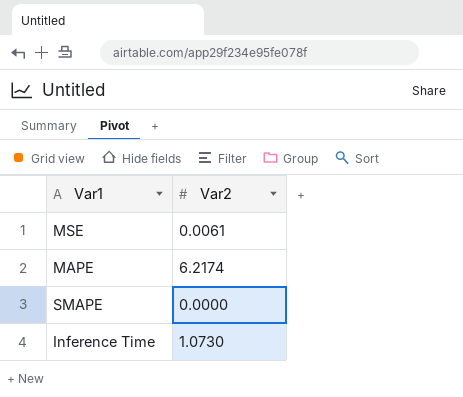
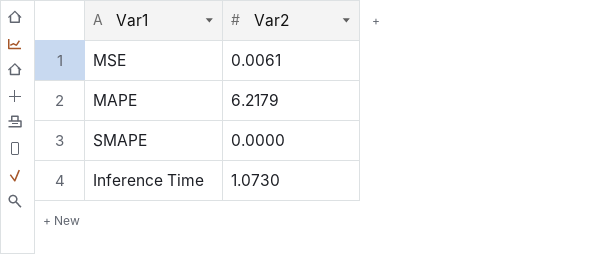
MAPE | Var2: 6.2174 -> 6.2179

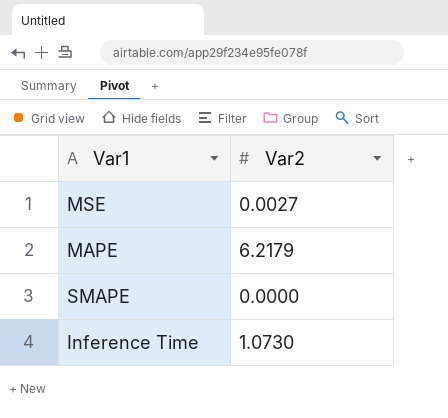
MSE | Var2: 0.0061 -> 0.0027

